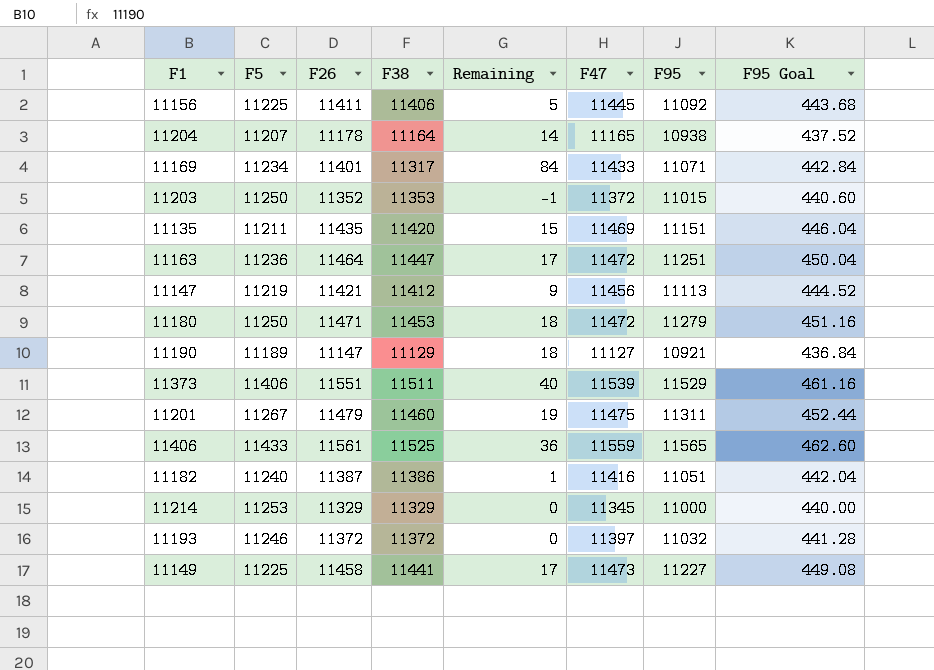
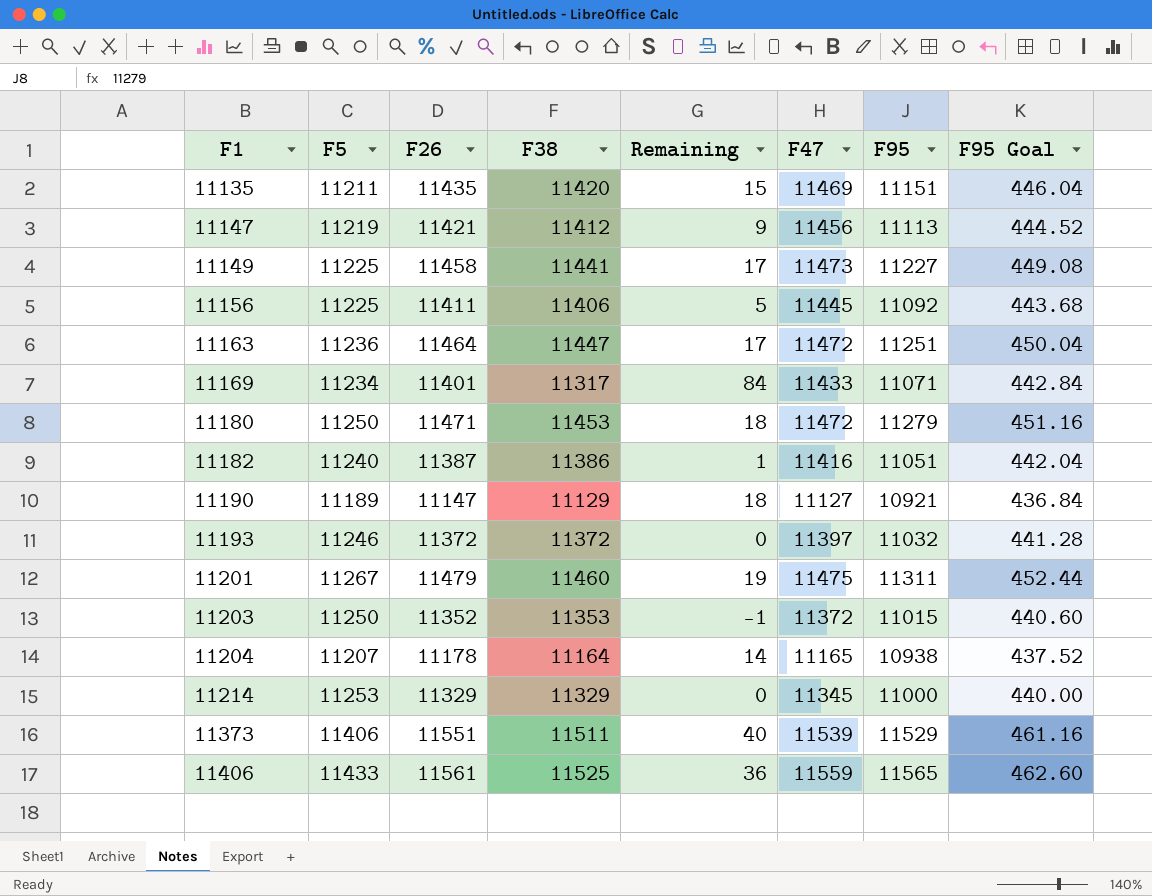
row order: none -> F1 ascending

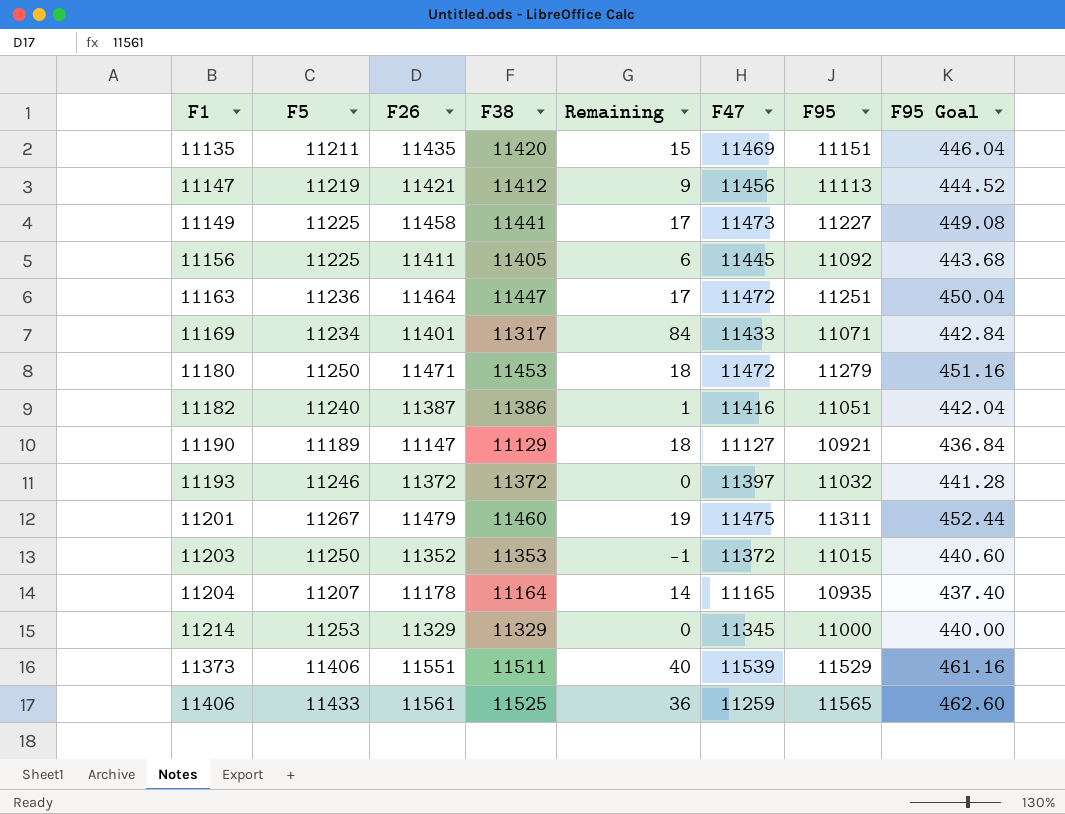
11156 | F38: 11406 -> 11405
11156 | Remaining: 5 -> 6
11204 | F95: 10938 -> 10935
11204 | F95 Goal: 437.52 -> 437.40
11406 | F47: 11559 -> 11259

